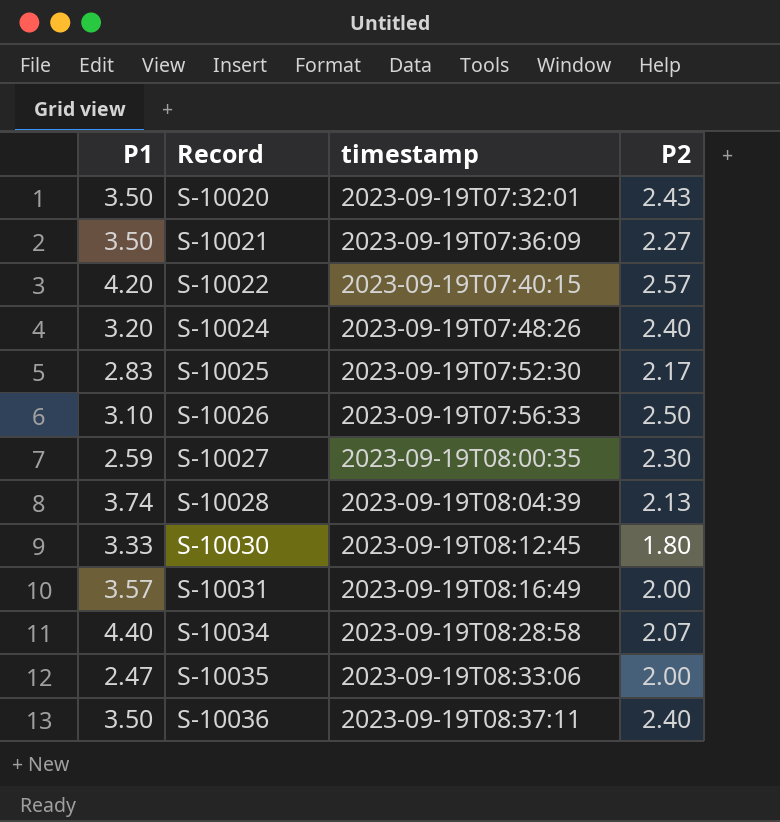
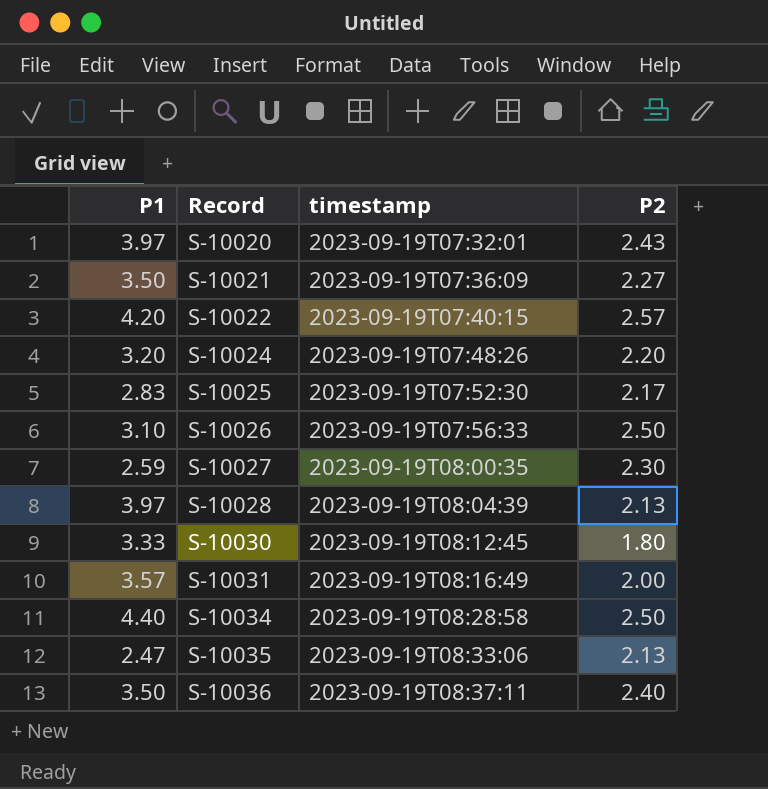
S-10020 | P1: 3.50 -> 3.97
S-10024 | P2: 2.40 -> 2.20
S-10028 | P1: 3.74 -> 3.97
S-10034 | P2: 2.07 -> 2.50
S-10035 | P2: 2.00 -> 2.13

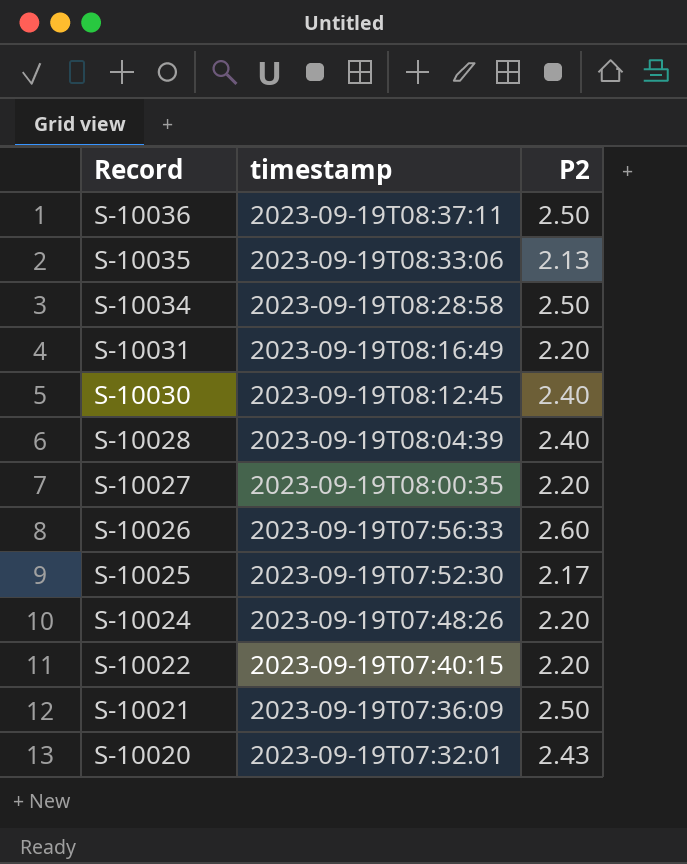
row order: Record ascending -> Record descending
column P1 | position: 1 -> none
S-10036 | P2: 2.40 -> 2.50
S-10031 | P2: 2.00 -> 2.20
S-10030 | P2: 1.80 -> 2.40
S-10028 | P2: 2.13 -> 2.40
S-10027 | P2: 2.30 -> 2.20
S-10026 | P2: 2.50 -> 2.60
S-10022 | P2: 2.57 -> 2.20
S-10021 | P2: 2.27 -> 2.50

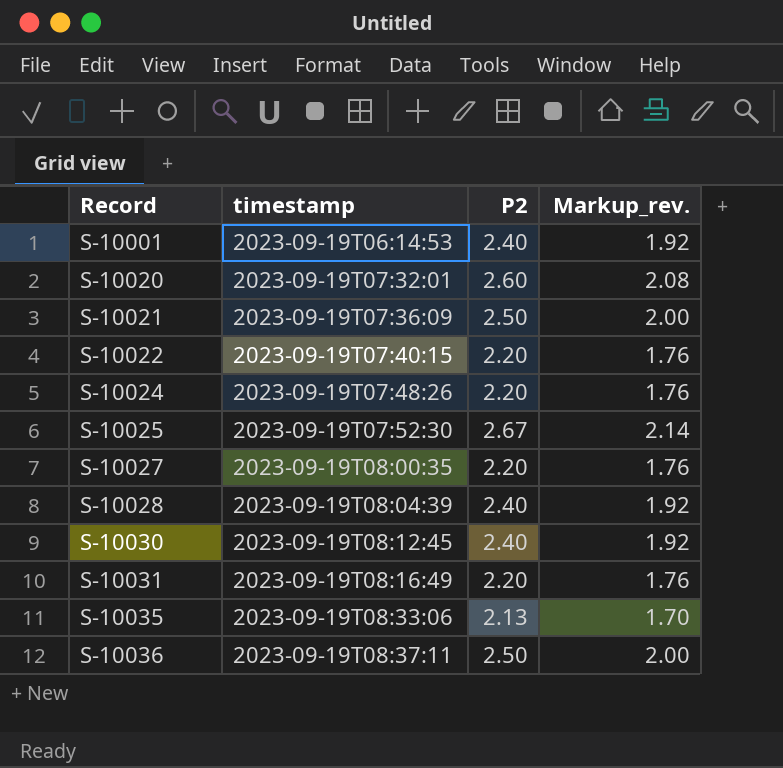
row order: Record descending -> Record ascending
column Markup_rev. | formula: none -> [P2] * 0.8
row S-10034: 2023-09-19T08:28:58 | 2.50 -> none
row S-10026: 2023-09-19T07:56:33 | 2.60 -> none
row S-10001: none -> 2023-09-19T06:14:53 | 2.40 | 1.92
S-10020 | P2: 2.43 -> 2.60
S-10025 | P2: 2.17 -> 2.67

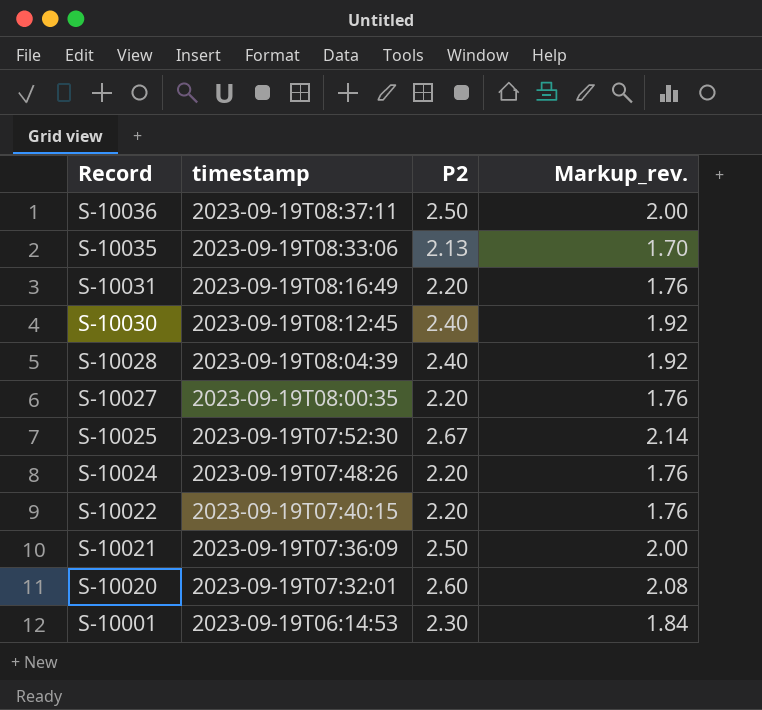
row order: Record ascending -> Record descending
S-10001 | P2: 2.40 -> 2.30
S-10001 | Markup_rev.: 1.92 -> 1.84

